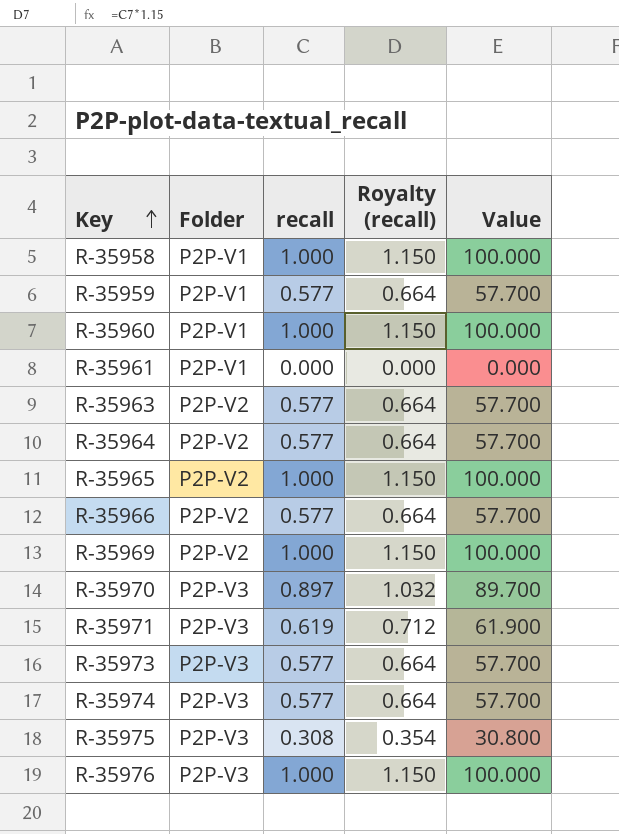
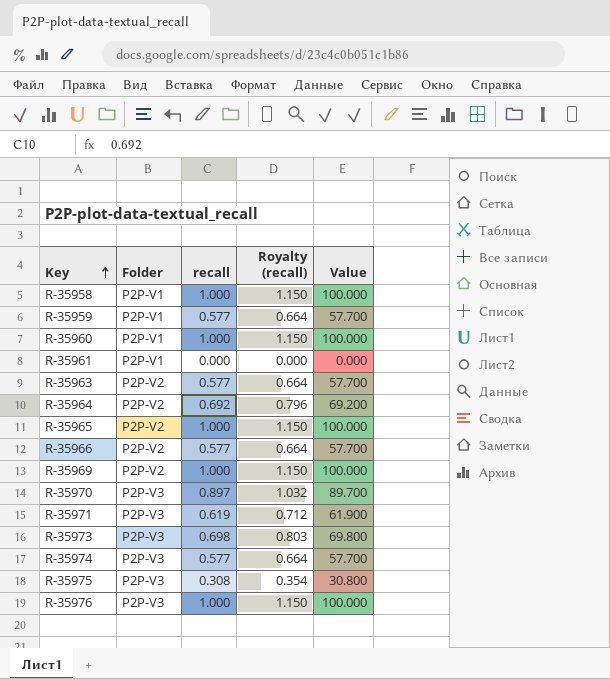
R-35964 | recall: 0.577 -> 0.692
R-35964 | Royalty (recall): 0.664 -> 0.796
R-35964 | Value: 57.700 -> 69.200
R-35973 | recall: 0.577 -> 0.698
R-35973 | Royalty (recall): 0.664 -> 0.803
R-35973 | Value: 57.700 -> 69.800

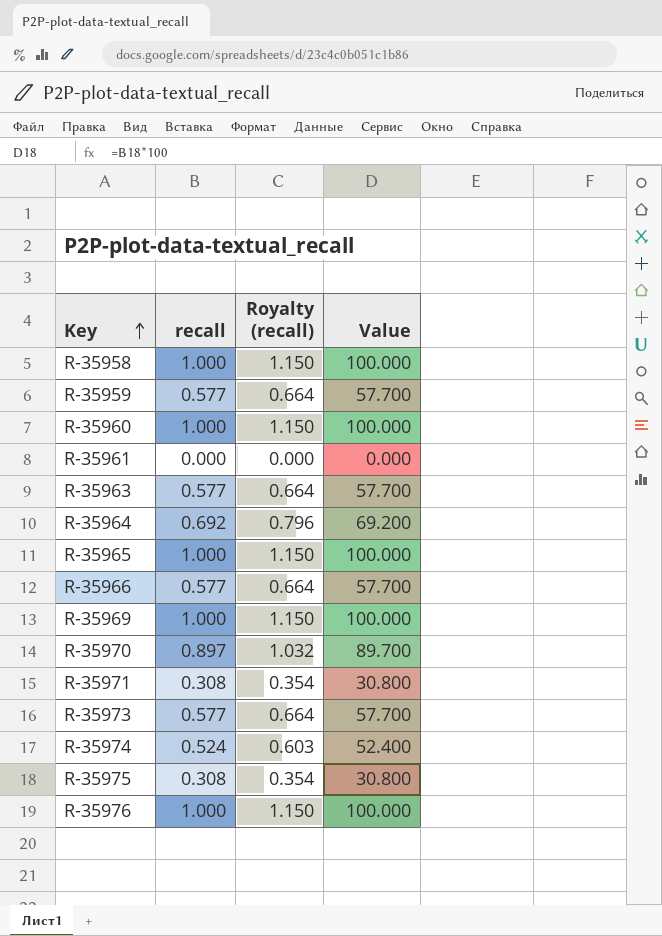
column Folder | position: 2 -> none
R-35971 | recall: 0.619 -> 0.308
R-35971 | Royalty (recall): 0.712 -> 0.354
R-35971 | Value: 61.900 -> 30.800
R-35973 | recall: 0.698 -> 0.577
R-35973 | Royalty (recall): 0.803 -> 0.664
R-35973 | Value: 69.800 -> 57.700
R-35974 | recall: 0.577 -> 0.524
R-35974 | Royalty (recall): 0.664 -> 0.603
R-35974 | Value: 57.700 -> 52.400

